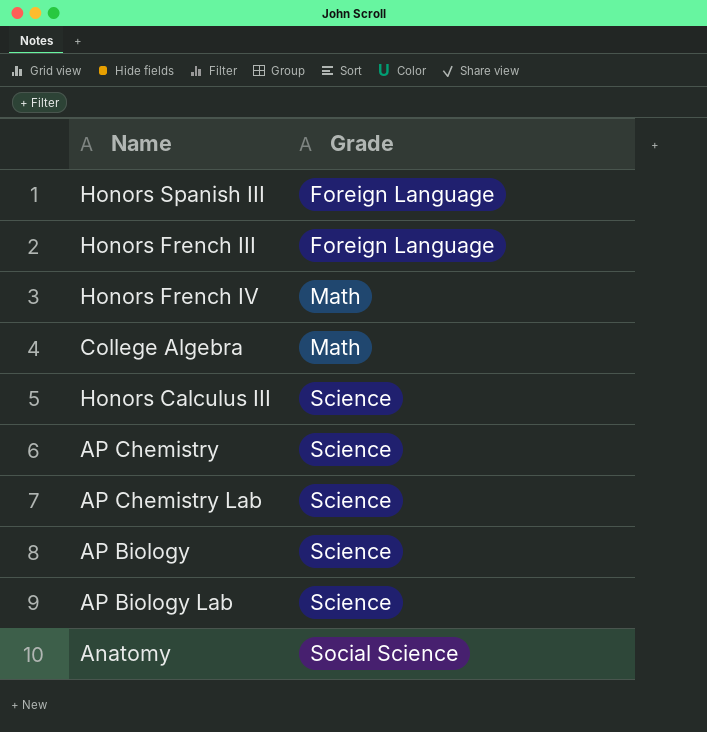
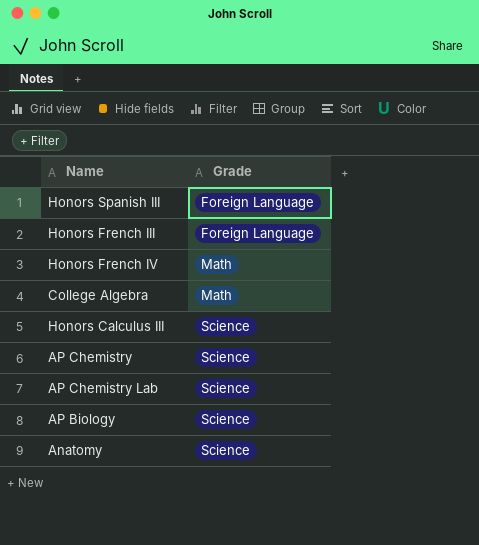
row AP Biology Lab: Science -> none
Anatomy | Grade: Social Science -> Science

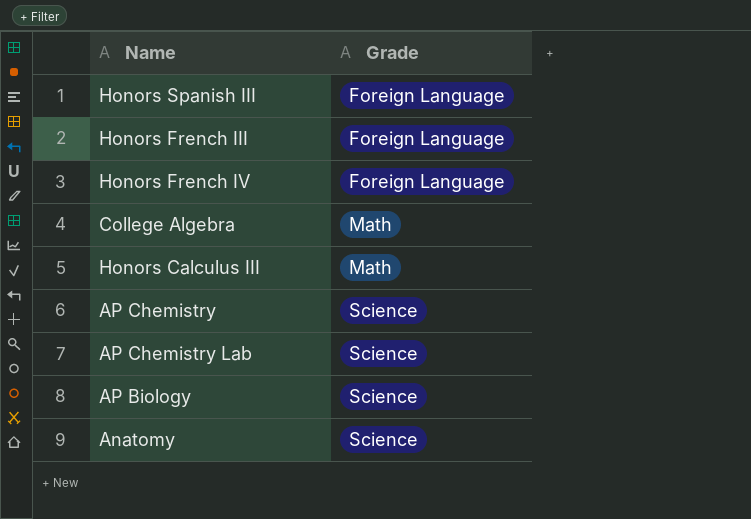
Honors French IV | Grade: Math -> Foreign Language
Honors Calculus III | Grade: Science -> Math

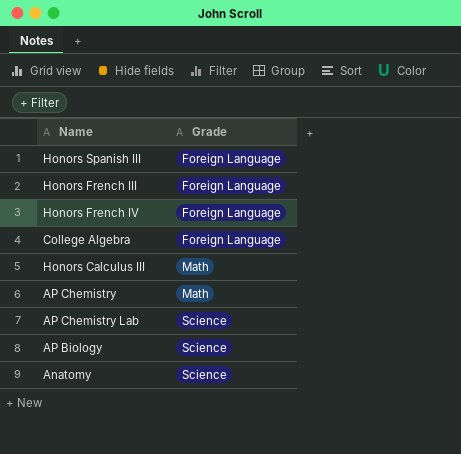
College Algebra | Grade: Math -> Foreign Language
AP Chemistry | Grade: Science -> Math

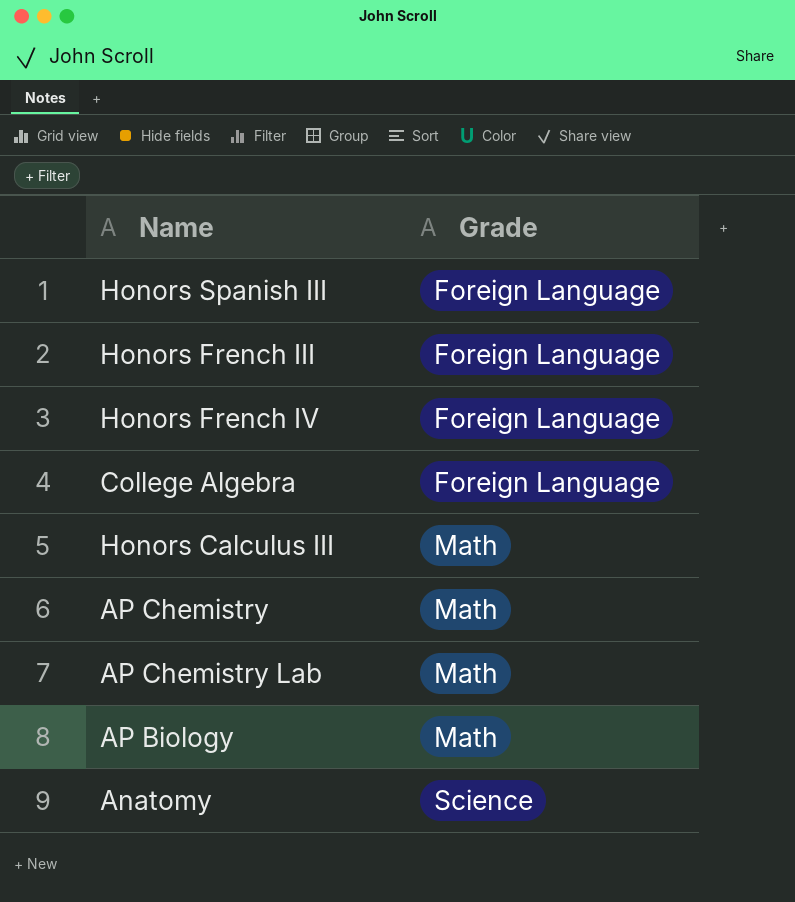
AP Chemistry Lab | Grade: Science -> Math
AP Biology | Grade: Science -> Math

